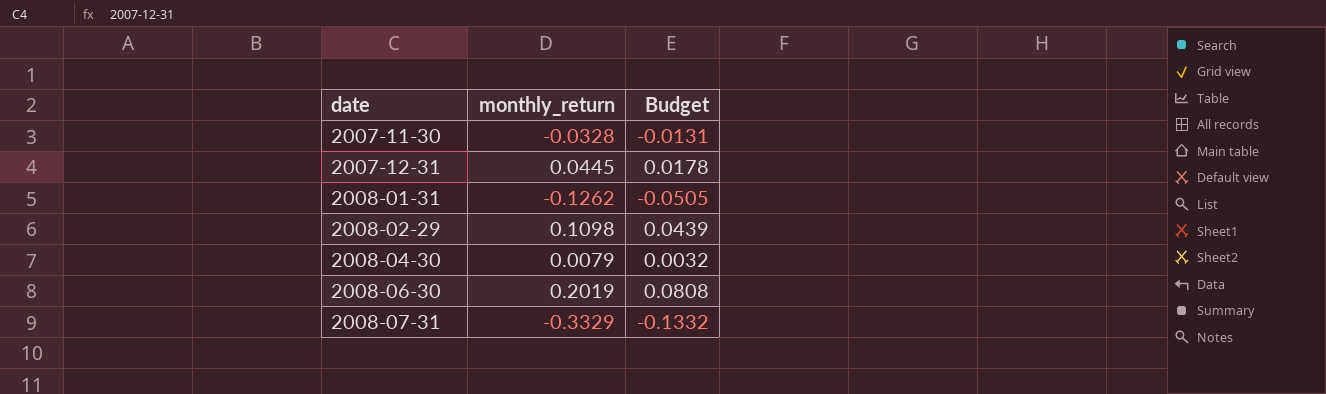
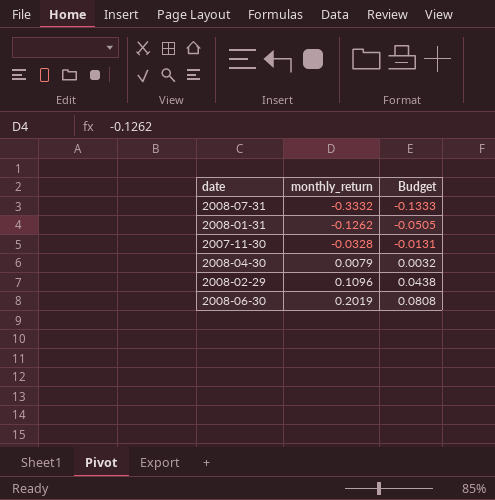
row order: date ascending -> monthly_return ascending
row 2007-12-31: 0.0445 | 0.0178 -> none
2008-07-31 | monthly_return: -0.3329 -> -0.3332
2008-07-31 | Budget: -0.1332 -> -0.1333
2008-02-29 | monthly_return: 0.1098 -> 0.1096
2008-02-29 | Budget: 0.0439 -> 0.0438

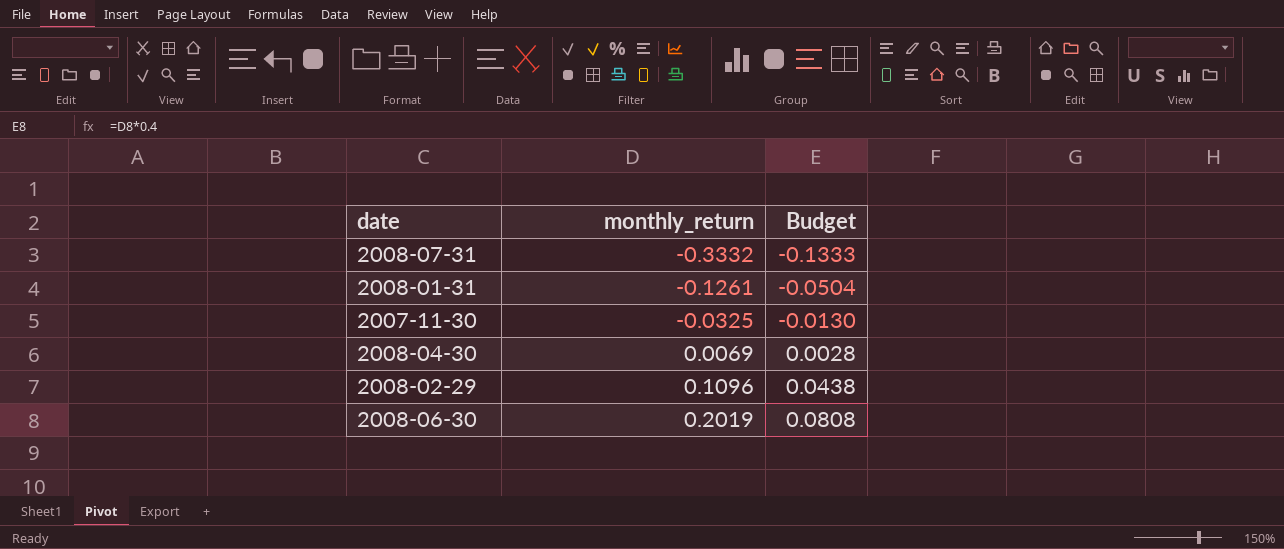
2008-01-31 | monthly_return: -0.1262 -> -0.1261
2008-01-31 | Budget: -0.0505 -> -0.0504
2007-11-30 | monthly_return: -0.0328 -> -0.0325
2007-11-30 | Budget: -0.0131 -> -0.0130
2008-04-30 | monthly_return: 0.0079 -> 0.0069
2008-04-30 | Budget: 0.0032 -> 0.0028

